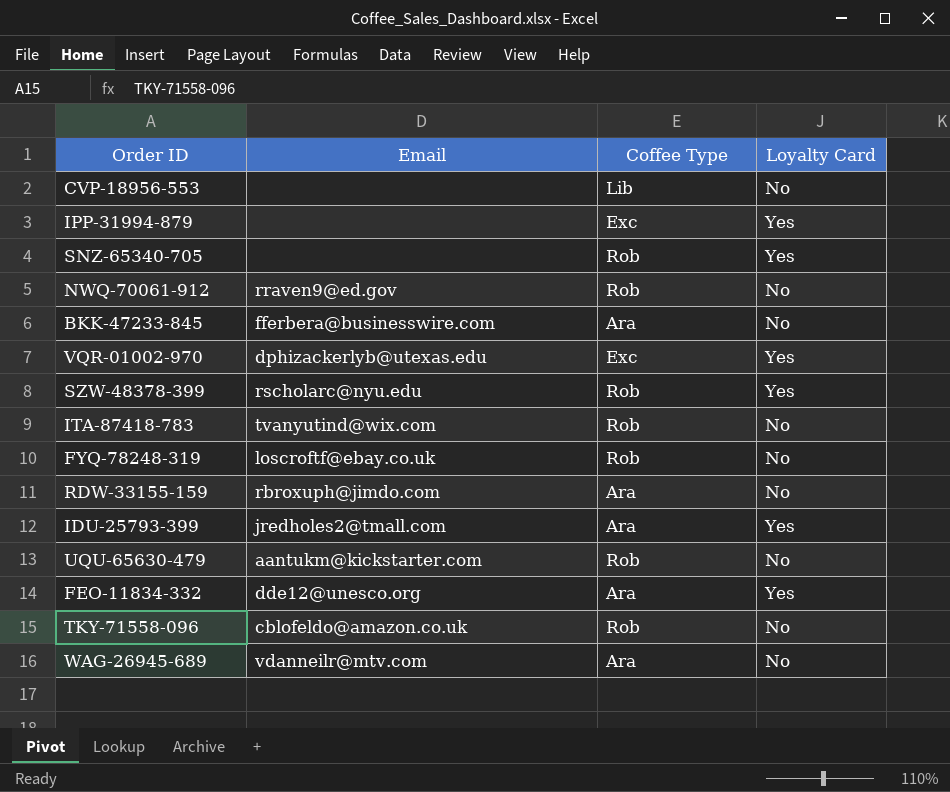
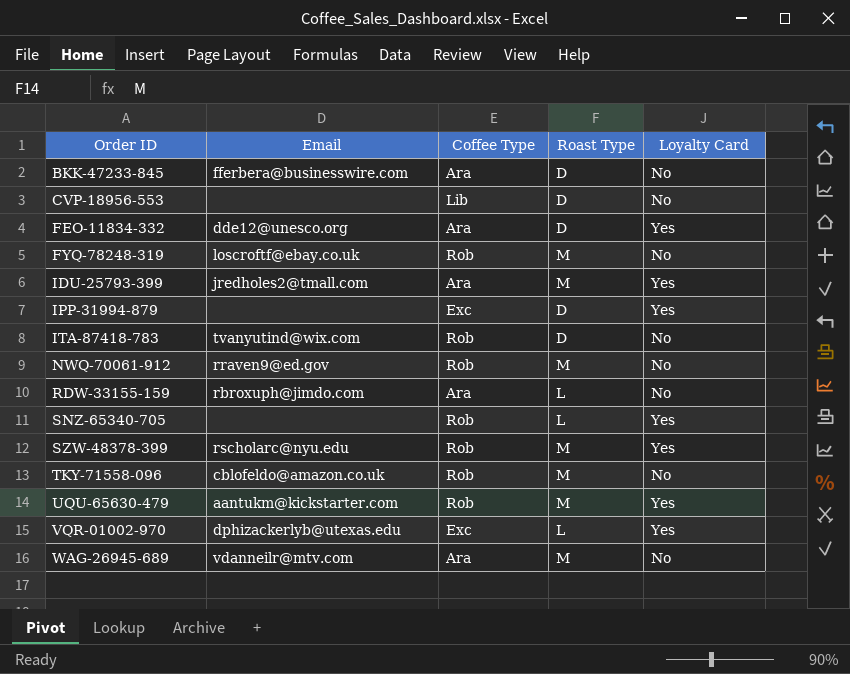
row order: none -> Order ID ascending
column Roast Type | position: none -> 4
UQU-65630-479 | Loyalty Card: No -> Yes

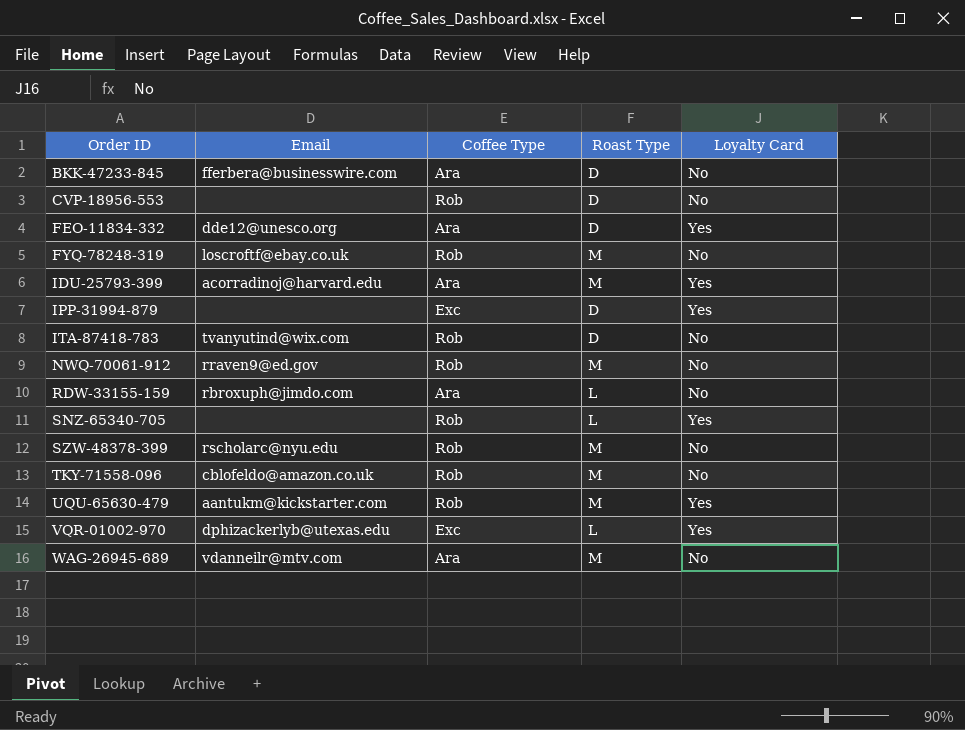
CVP-18956-553 | Coffee Type: Lib -> Rob
IDU-25793-399 | Email: jredholes2@tmall.com -> acorradinoj@harvard.edu
SZW-48378-399 | Loyalty Card: Yes -> No

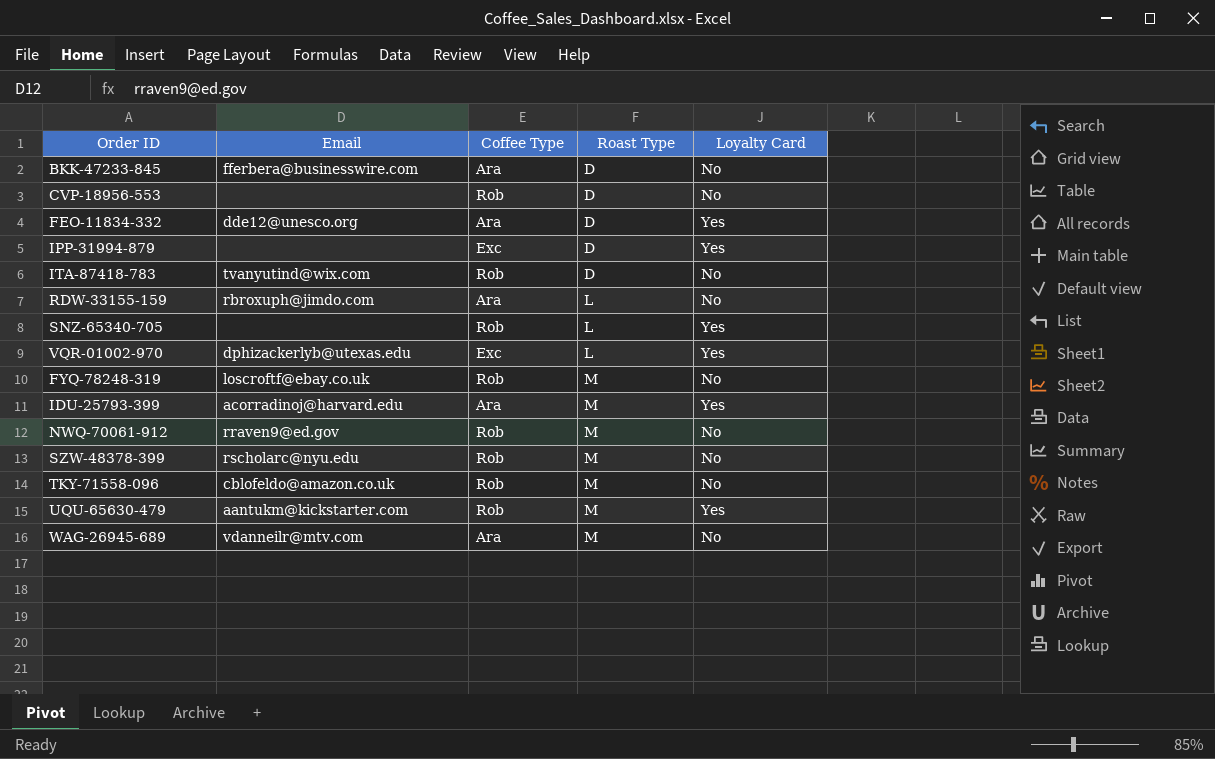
row order: Order ID ascending -> Roast Type ascending

